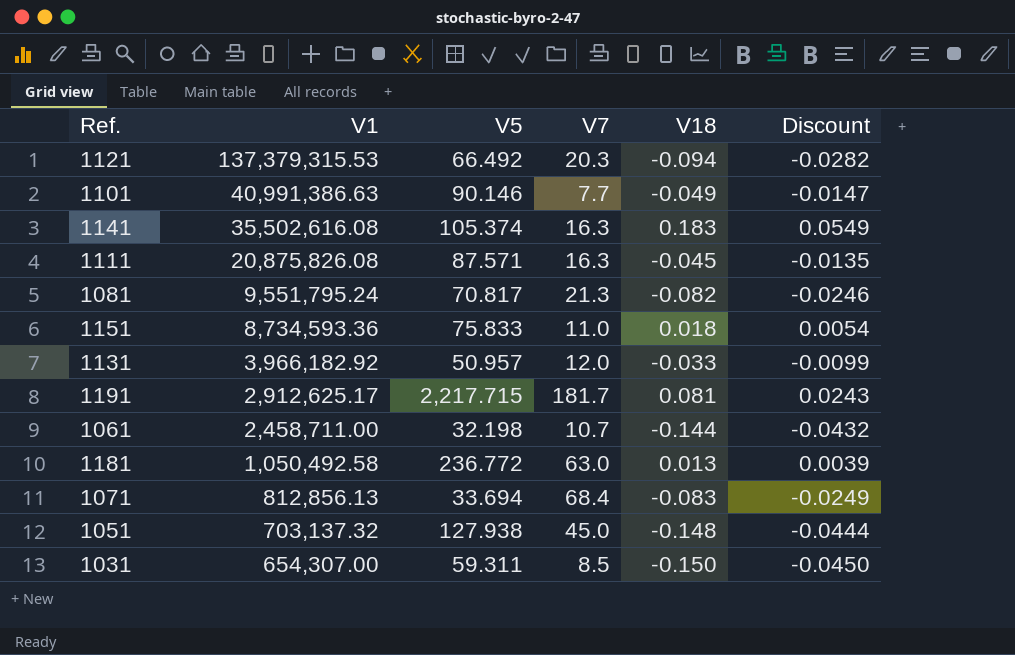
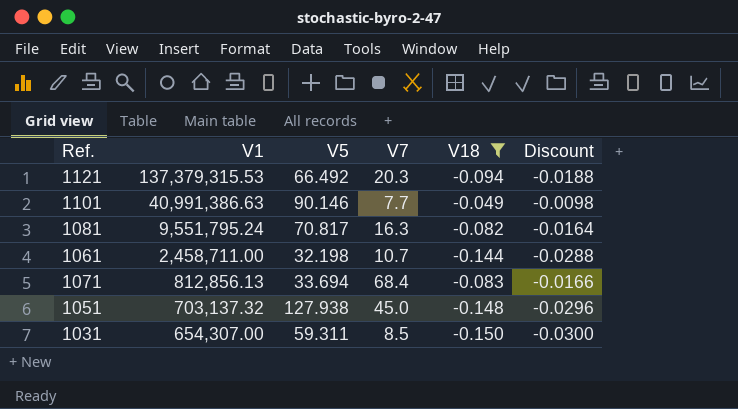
filter: none -> V18 <= -0.049
column Discount | formula: [V18] * 0.3 -> [V18] * 0.2
1081 | V7: 21.3 -> 16.3

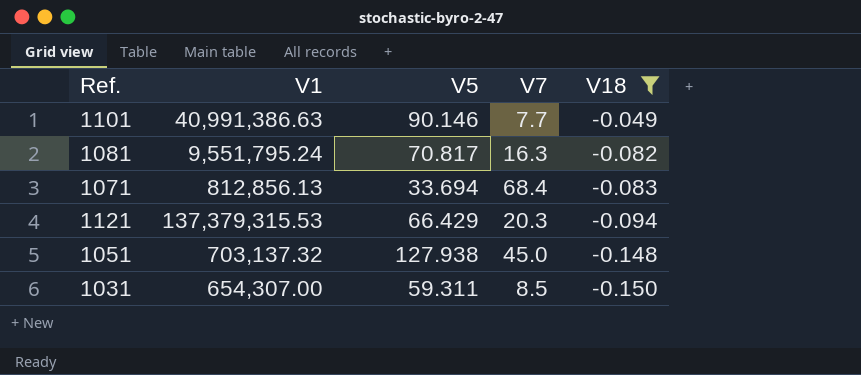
row order: V1 descending -> V18 descending
column Discount | formula: [V18] * 0.2 -> none
row 1061: 2,458,711.00 | 32.198 | 10.7 | -0.144 | -0.0288 -> none
1121 | V5: 66.492 -> 66.429

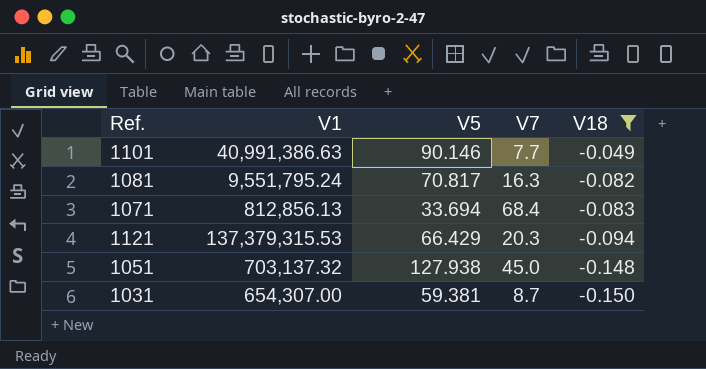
1031 | V5: 59.311 -> 59.381
1031 | V7: 8.5 -> 8.7

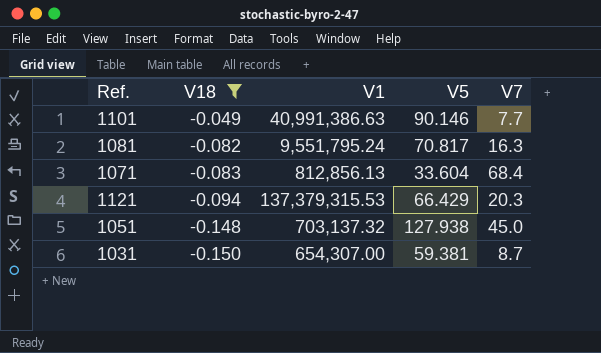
column V18 | position: 5 -> 2
1071 | V5: 33.694 -> 33.604

